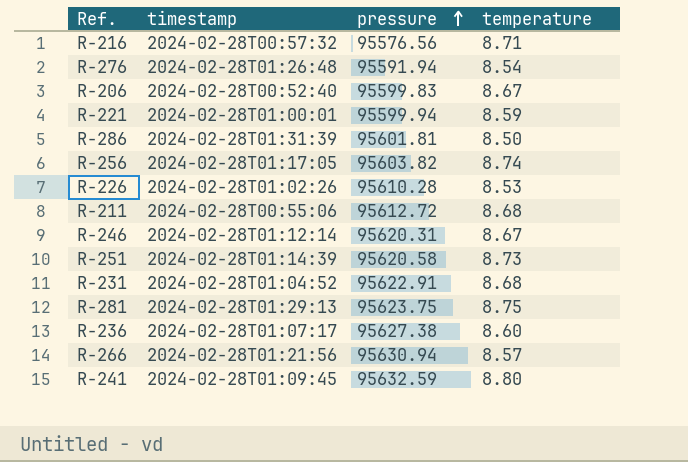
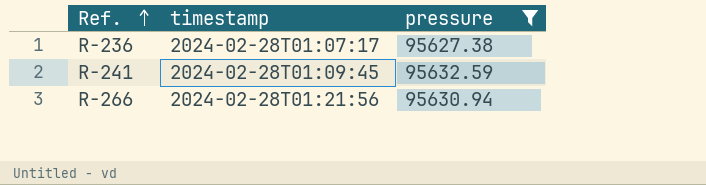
filter: none -> pressure >= 95627.38
row order: pressure ascending -> Ref. ascending
column temperature | position: 4 -> none

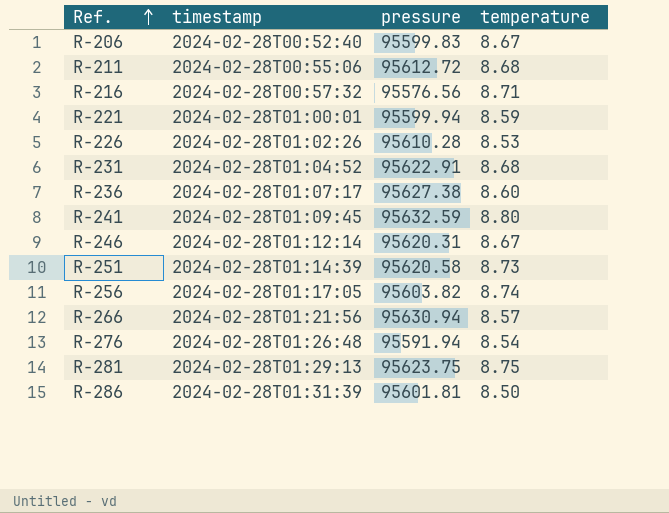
filter: pressure >= 95627.38 -> none
column temperature | position: none -> 4

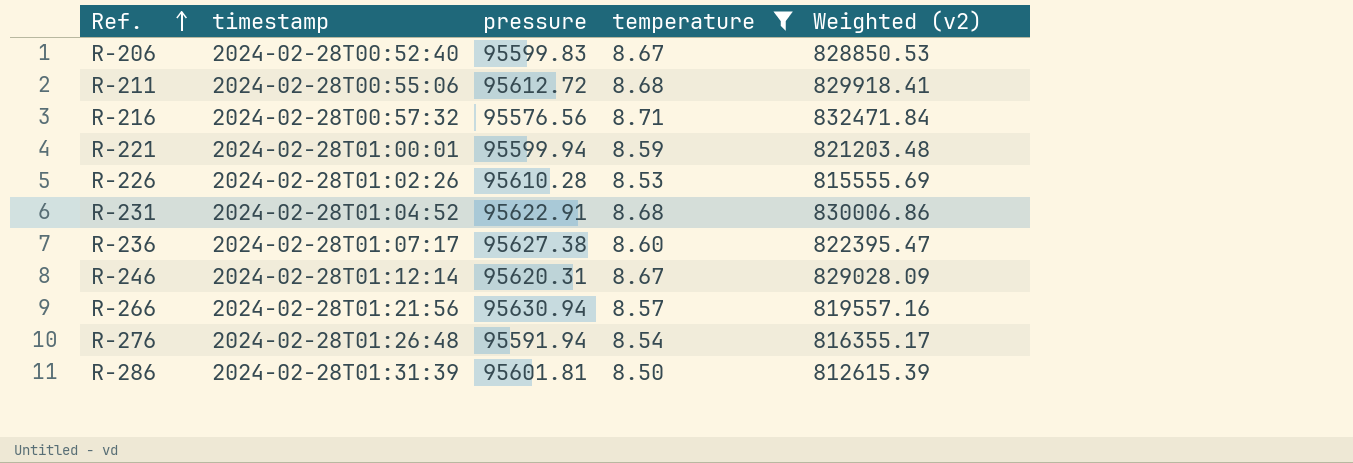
filter: none -> temperature <= 8.71
column Weighted (v2) | formula: none -> [pressure] * [temperature]

